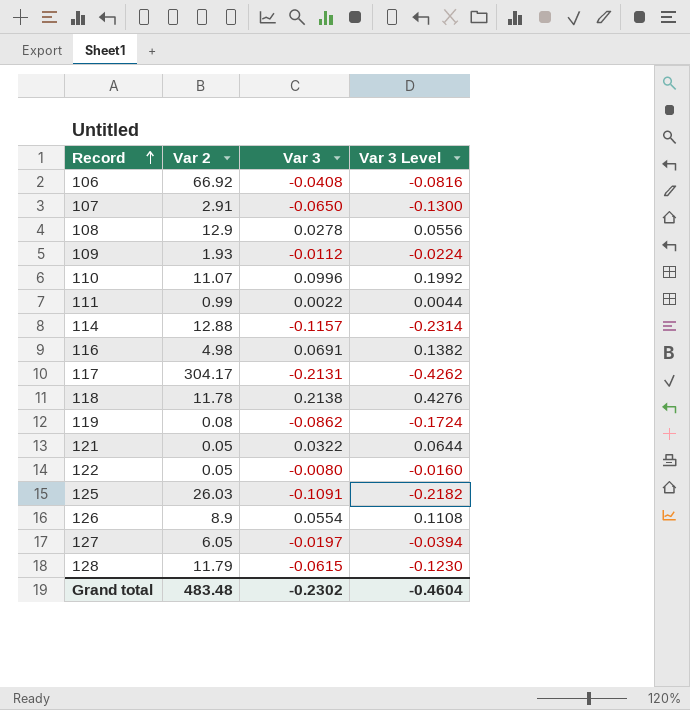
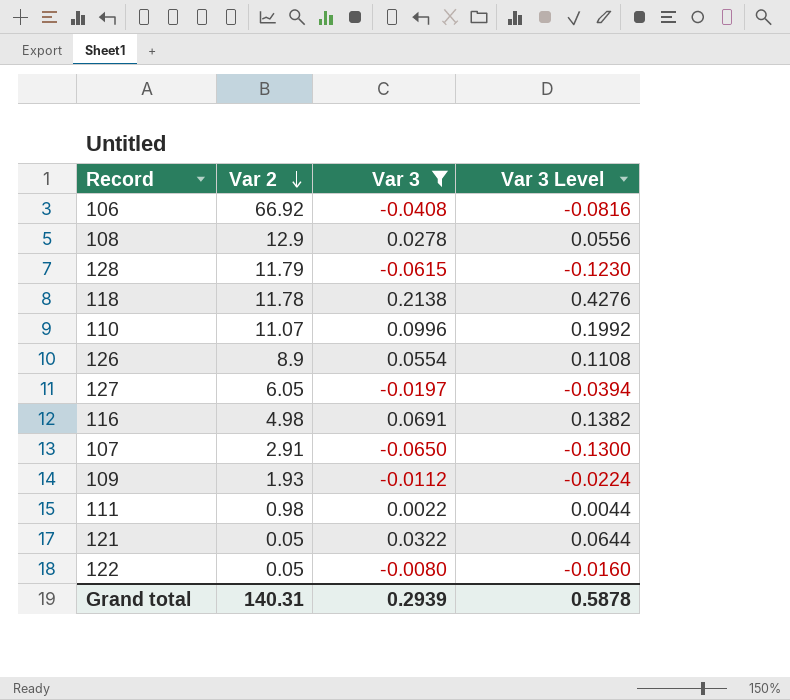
filter: none -> Var 3 >= -0.0650
row order: Record ascending -> Var 2 descending
111 | Var 2: 0.99 -> 0.98
Grand total | Var 2: 483.48 -> 140.31
Grand total | Var 3: -0.2302 -> 0.2939
Grand total | Var 3 Level: -0.4604 -> 0.5878

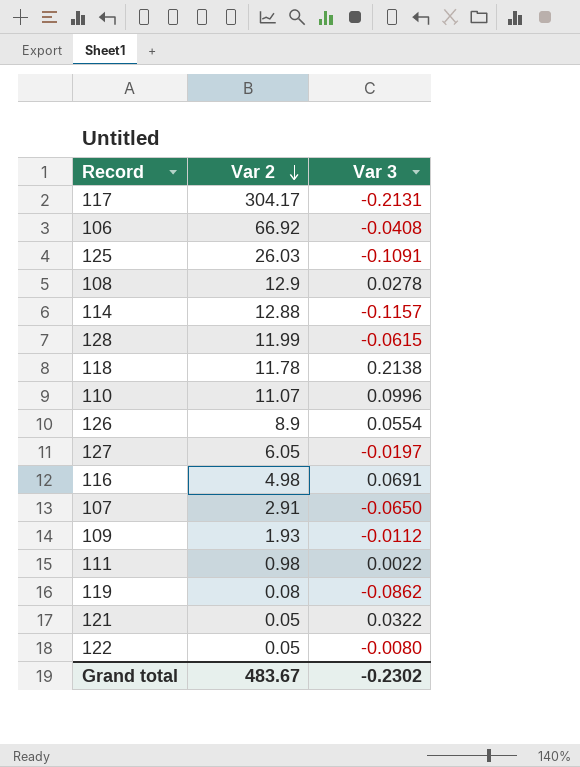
filter: Var 3 >= -0.0650 -> none
column Var 3 Level | formula: [Var 3] * 2 -> none
128 | Var 2: 11.79 -> 11.99
Grand total | Var 2: 140.31 -> 483.67
Grand total | Var 3: 0.2939 -> -0.2302

